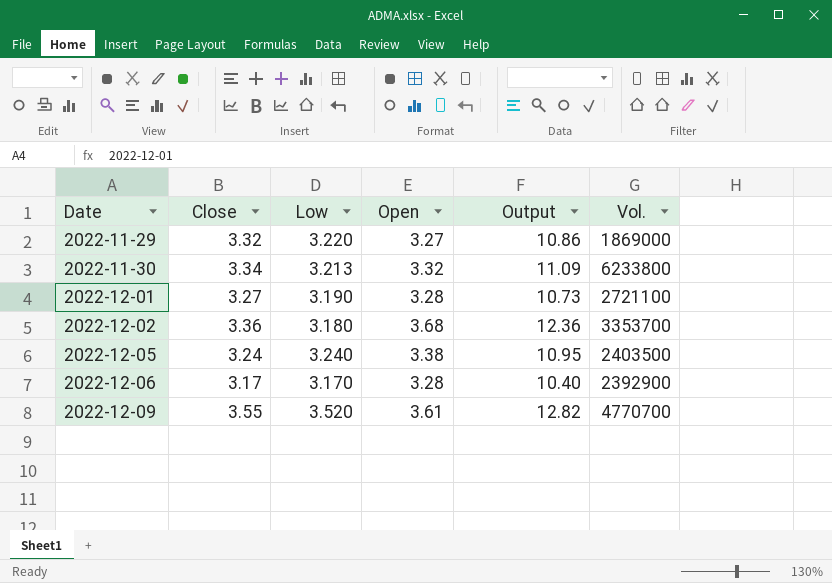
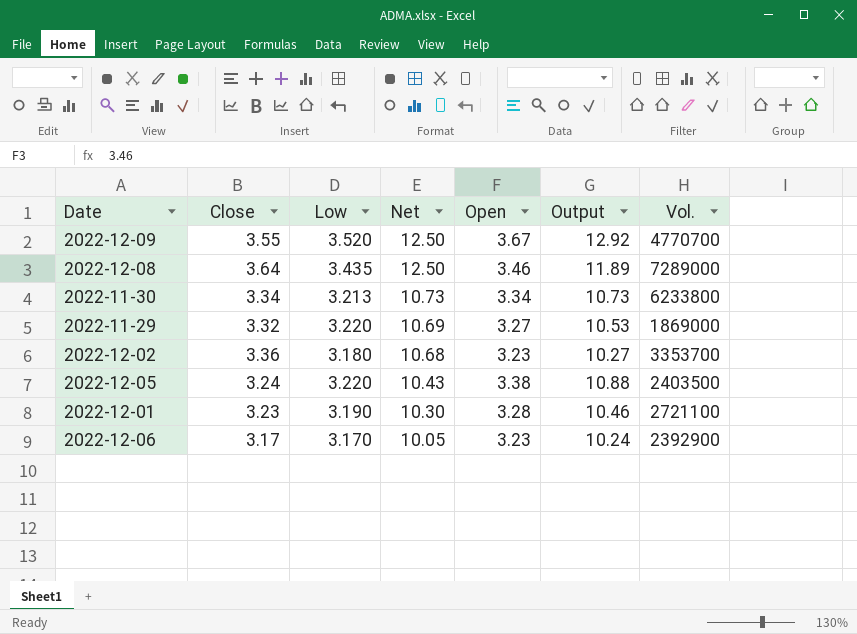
row order: Date ascending -> Net descending
column Net | formula: none -> [Close] * [Low]
column Output | formula: [Close] * [Open] -> [Low] * [Open]
2022-12-09 | Open: 3.61 -> 3.67
row 2022-12-08: none -> 3.64 | 3.435 | 12.50 | 3.46 | 11.89 | 7289000
2022-11-30 | Open: 3.32 -> 3.34
2022-12-02 | Open: 3.68 -> 3.23
2022-12-05 | Low: 3.240 -> 3.220
2022-12-01 | Close: 3.27 -> 3.23
2022-12-06 | Open: 3.28 -> 3.23

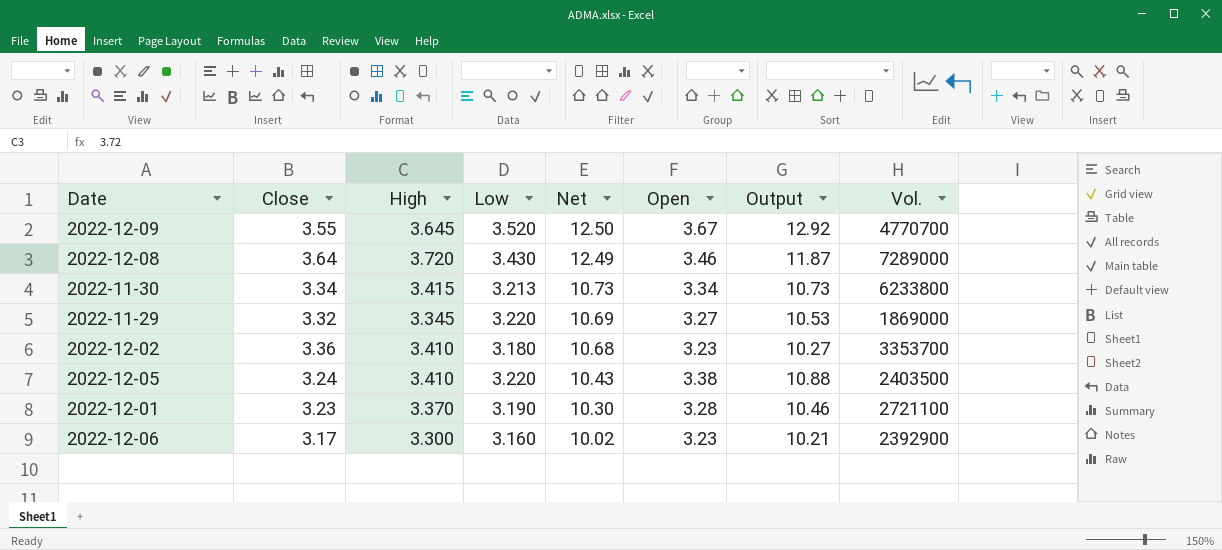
column High | position: none -> 3
2022-12-08 | Low: 3.435 -> 3.430
2022-12-08 | Net: 12.50 -> 12.49
2022-12-08 | Output: 11.89 -> 11.87
2022-12-06 | Low: 3.170 -> 3.160
2022-12-06 | Net: 10.05 -> 10.02
2022-12-06 | Output: 10.24 -> 10.21

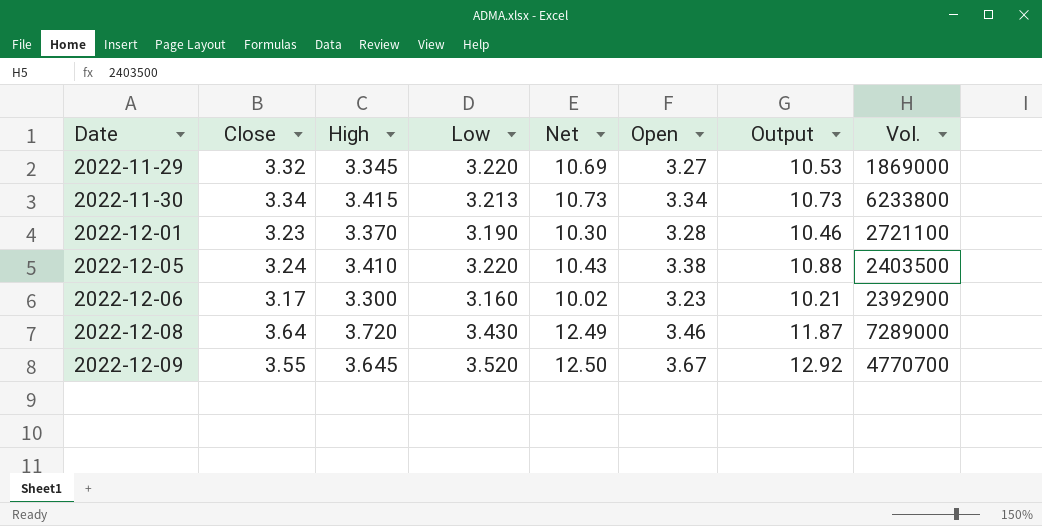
row order: Net descending -> Date ascending
row 2022-12-02: 3.36 | 3.410 | 3.180 | 10.68 | 3.23 | 10.27 | 3353700 -> none

